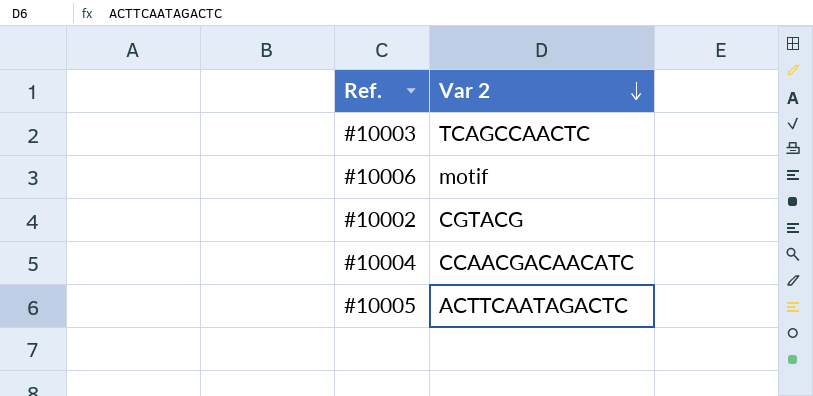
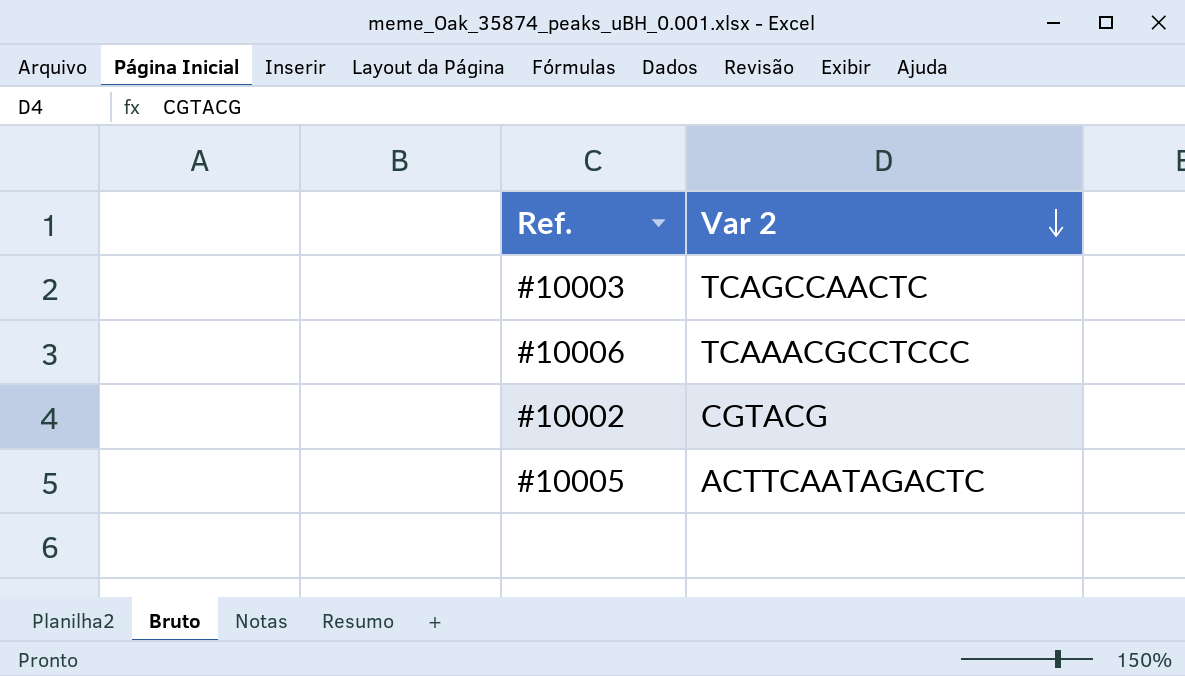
row #10004: CCAACGACAACATC -> none
#10006 | Var 2: motif -> TCAAACGCCTCCC

